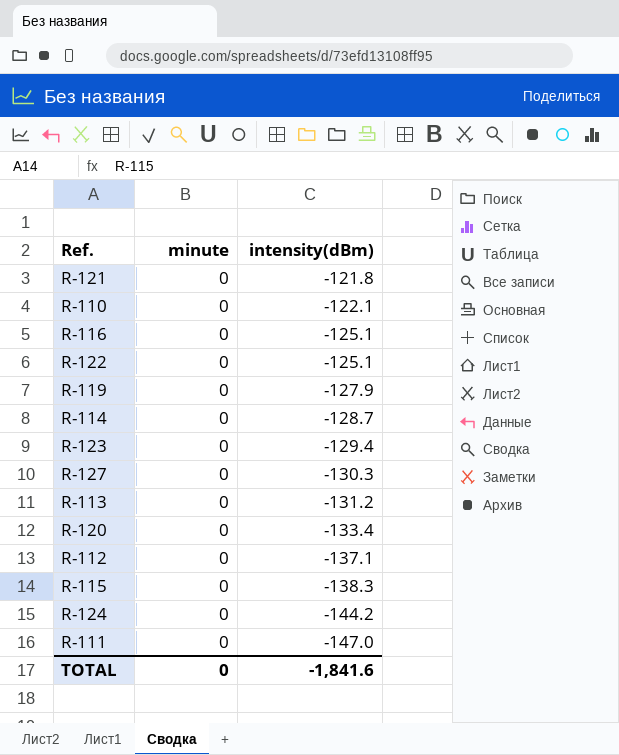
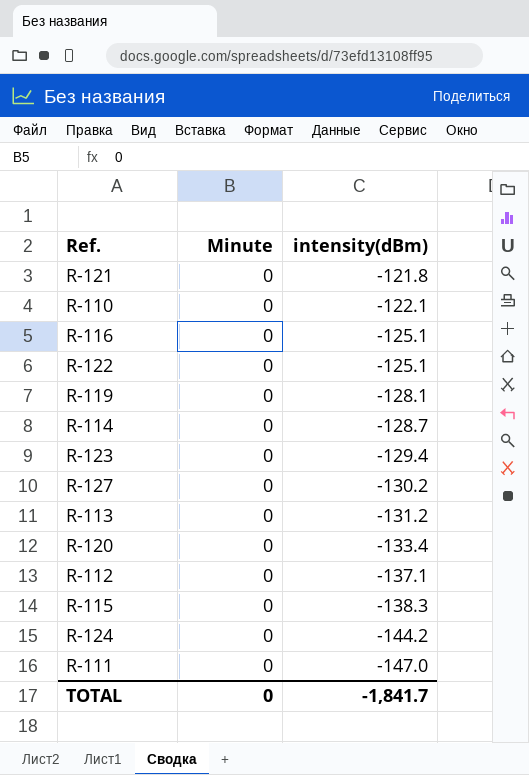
column name: minute -> Minute
R-119 | intensity(dBm): -127.9 -> -128.1
R-127 | intensity(dBm): -130.3 -> -130.2
TOTAL | intensity(dBm): -1,841.6 -> -1,841.7

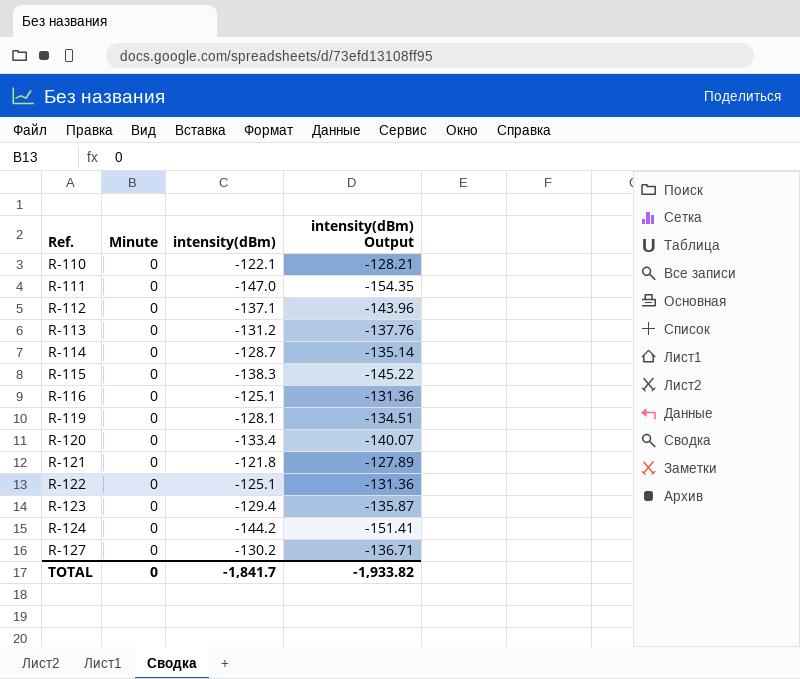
row order: intensity(dBm) descending -> Ref. ascending
column intensity(dBm) Output | formula: none -> [intensity(dBm)] * 1.05

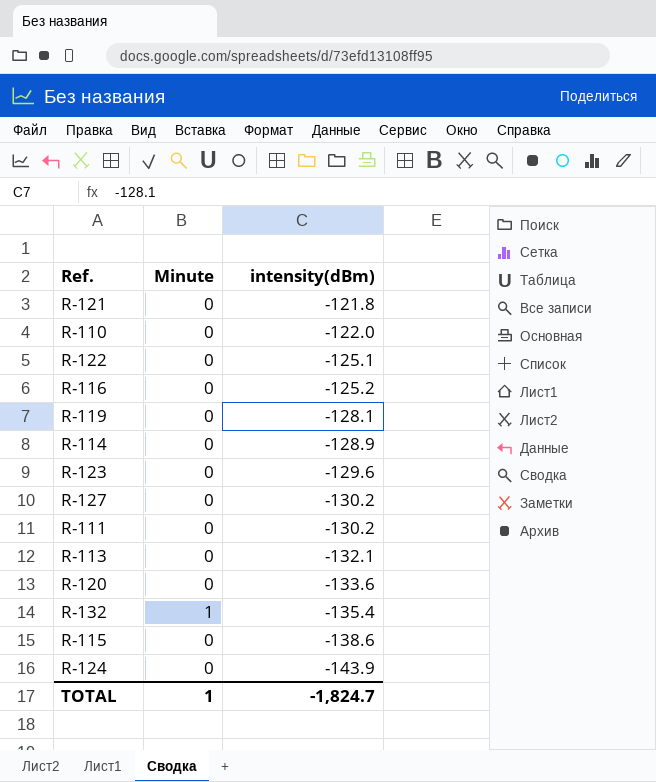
row order: Ref. ascending -> intensity(dBm) descending
column intensity(dBm) Output | formula: [intensity(dBm)] * 1.05 -> none
row R-112: 0 | -137.1 | -143.96 -> none
R-110 | intensity(dBm): -122.1 -> -122.0
R-116 | intensity(dBm): -125.1 -> -125.2
R-114 | intensity(dBm): -128.7 -> -128.9
R-123 | intensity(dBm): -129.4 -> -129.6
R-111 | intensity(dBm): -147.0 -> -130.2
R-113 | intensity(dBm): -131.2 -> -132.1
R-120 | intensity(dBm): -133.4 -> -133.6
row R-132: none -> 1 | -135.4
R-115 | intensity(dBm): -138.3 -> -138.6
R-124 | intensity(dBm): -144.2 -> -143.9
TOTAL | Minute: 0 -> 1
TOTAL | intensity(dBm): -1,841.7 -> -1,824.7

